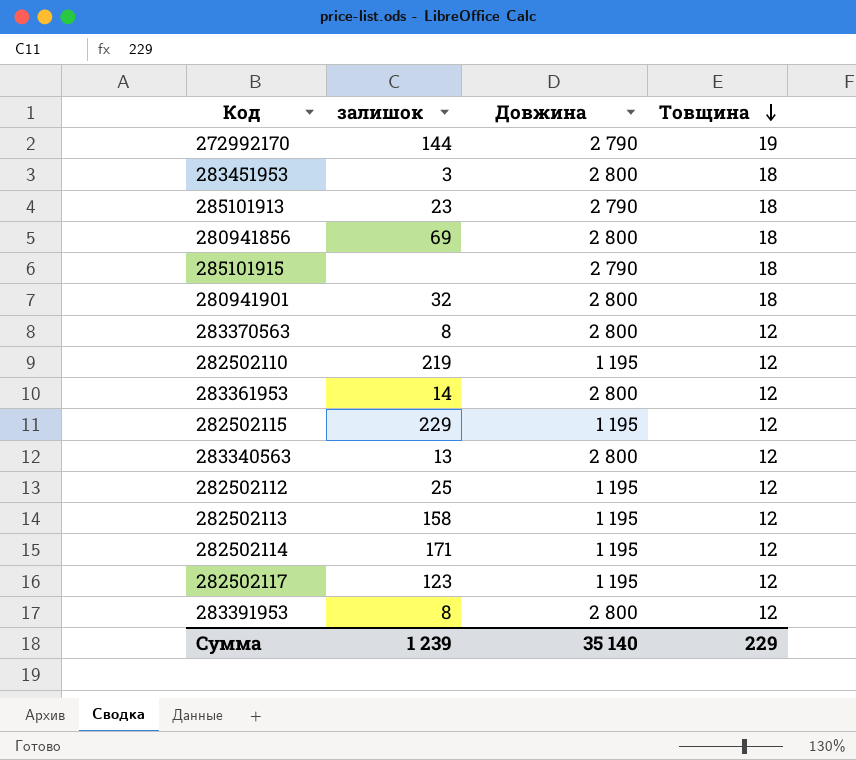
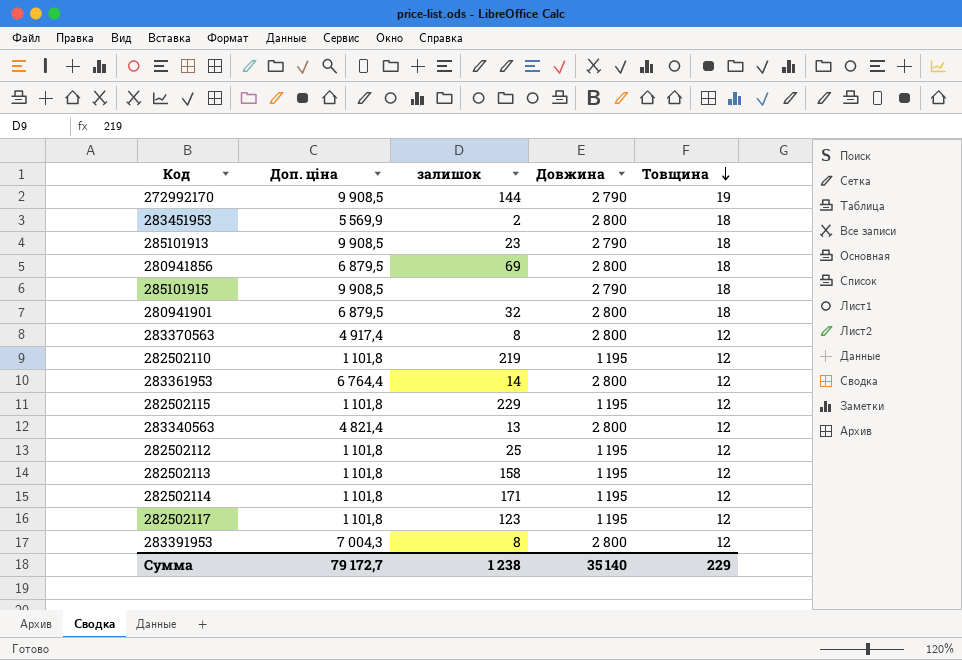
column Доп. ціна | position: none -> 2
283451953 | залишок: 3 -> 2
Сумма | залишок: 1 239 -> 1 238

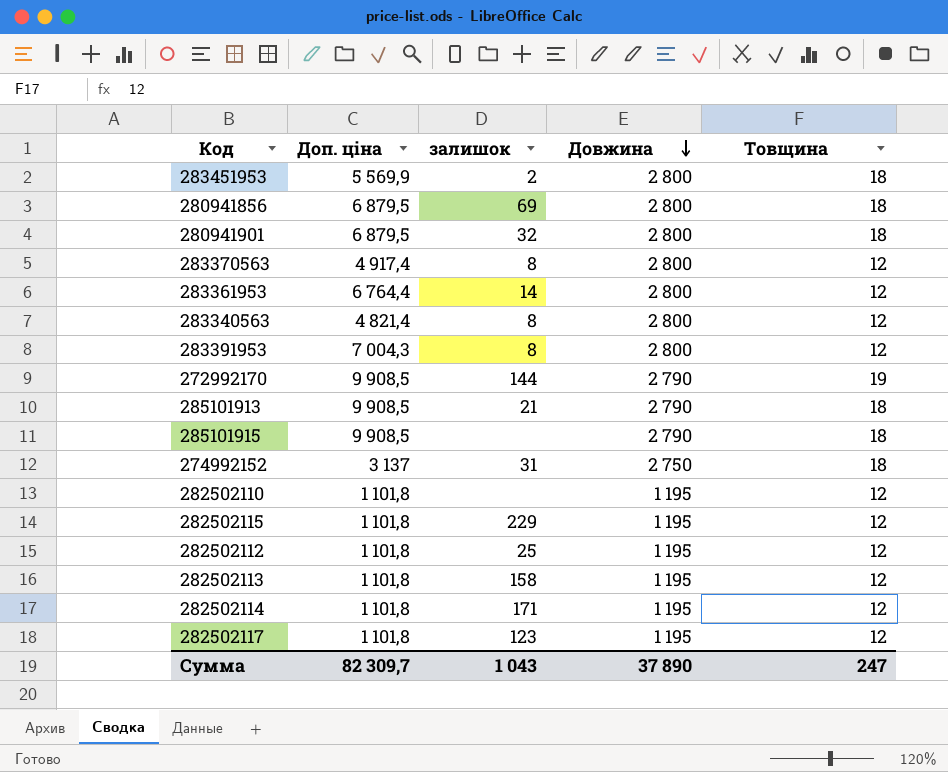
row order: Товщина descending -> Довжина descending
283340563 | залишок: 13 -> 8
285101913 | залишок: 23 -> 21
row 274992152: none -> 3 137 | 31 | 2 750 | 18
282502110 | залишок: 219 -> none
Сумма | Доп. ціна: 79 172,7 -> 82 309,7
Сумма | залишок: 1 238 -> 1 043
Сумма | Довжина: 35 140 -> 37 890
Сумма | Товщина: 229 -> 247

